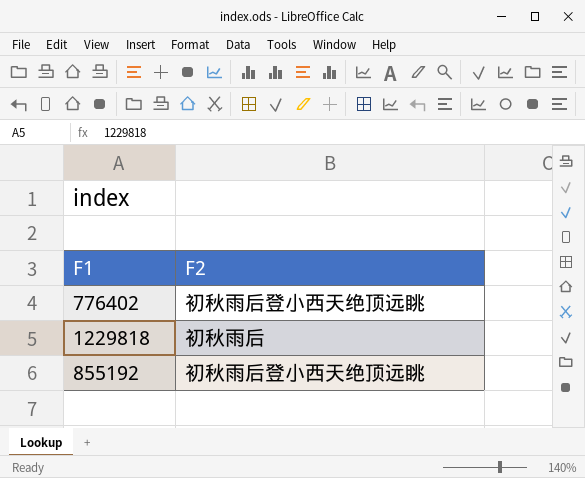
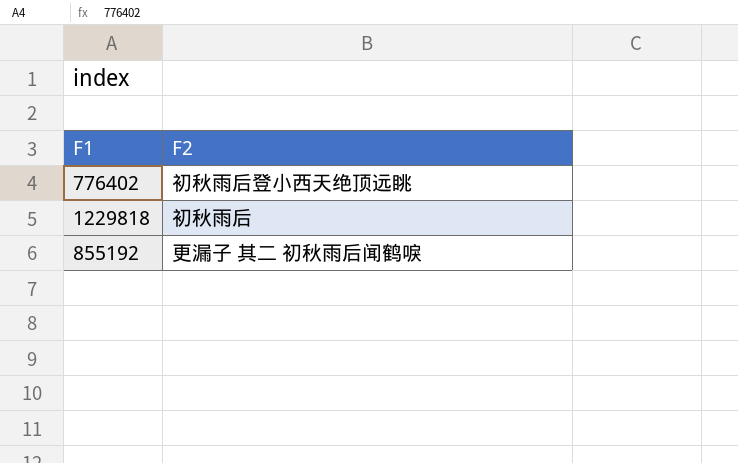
855192 | F2: 初秋雨后登小西天绝顶远眺 -> 更漏子 其二 初秋雨后闻鹤唳

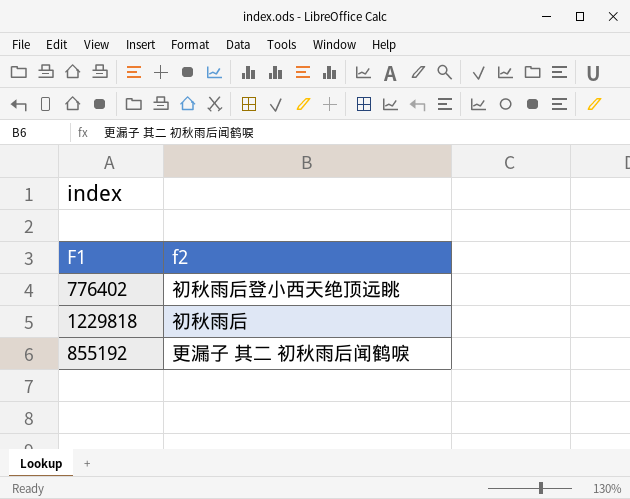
column name: F2 -> f2

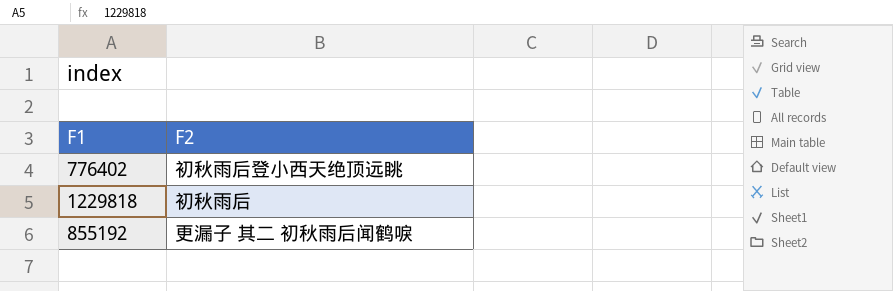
column name: f2 -> F2

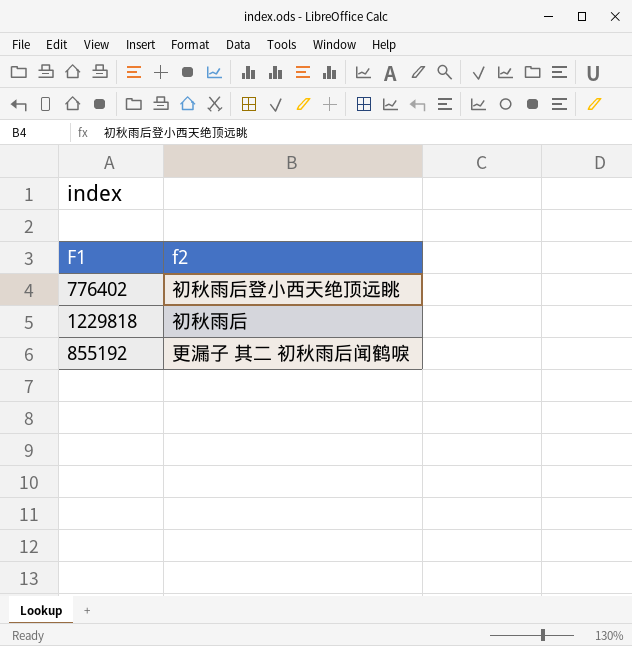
column name: F2 -> f2

